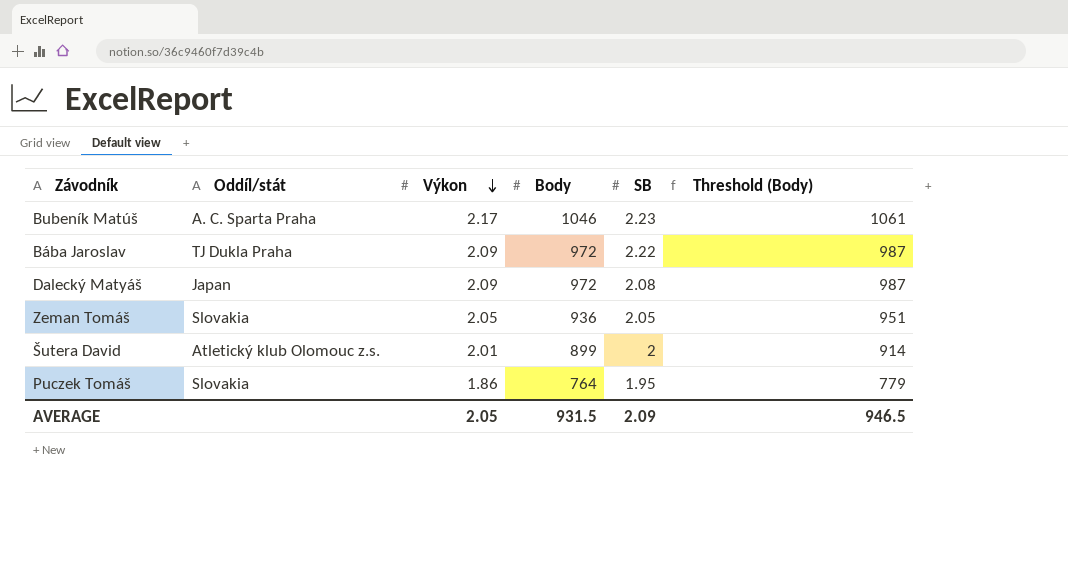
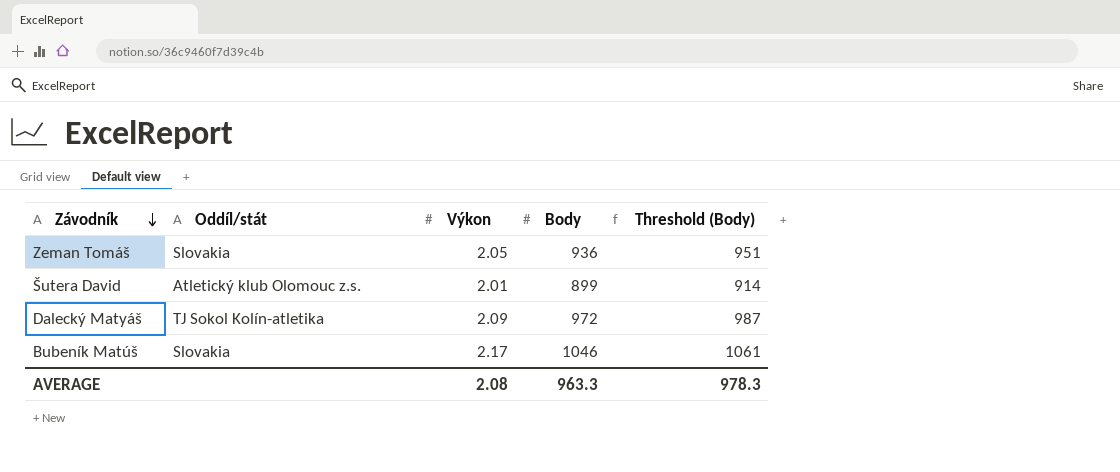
row order: Výkon descending -> Závodník descending
column SB | position: 5 -> none
row Bába Jaroslav: TJ Dukla Praha | 2.09 | 972 | 2.22 | 987 -> none
row Puczek Tomáš: Slovakia | 1.86 | 764 | 1.95 | 779 -> none
Dalecký Matyáš | Oddíl/stát: Japan -> TJ Sokol Kolín-atletika
Bubeník Matúš | Oddíl/stát: A. C. Sparta Praha -> Slovakia
AVERAGE | Výkon: 2.05 -> 2.08
AVERAGE | Body: 931.5 -> 963.3
AVERAGE | Threshold (Body): 946.5 -> 978.3

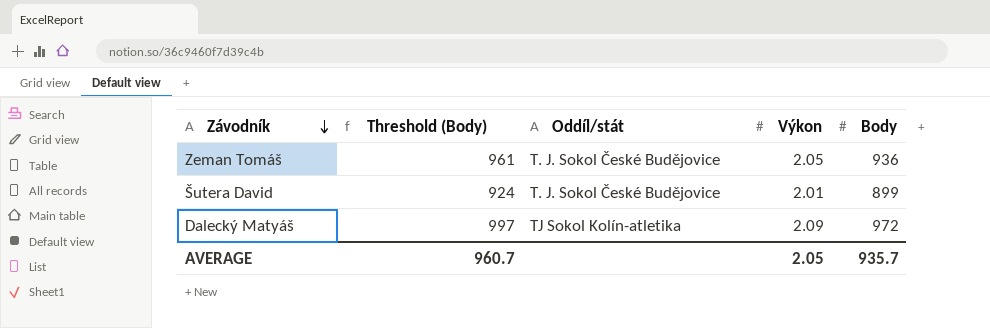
column Threshold (Body) | formula: [Body] + 15 -> [Body] + 25
column Threshold (Body) | position: 5 -> 2
row Bubeník Matúš: Slovakia | 2.17 | 1046 | 1061 -> none
Zeman Tomáš | Oddíl/stát: Slovakia -> T. J. Sokol České Budějovice
Šutera David | Oddíl/stát: Atletický klub Olomouc z.s. -> T. J. Sokol České Budějovice
AVERAGE | Threshold (Body): 978.3 -> 960.7
AVERAGE | Výkon: 2.08 -> 2.05
AVERAGE | Body: 963.3 -> 935.7

